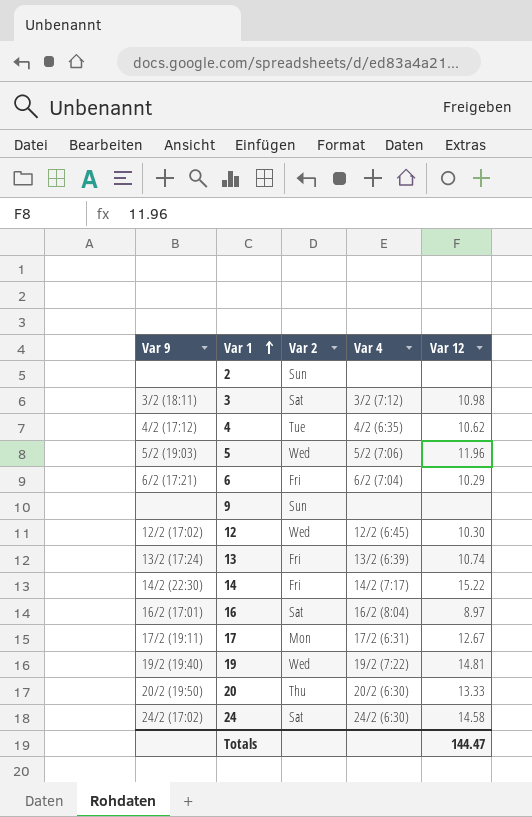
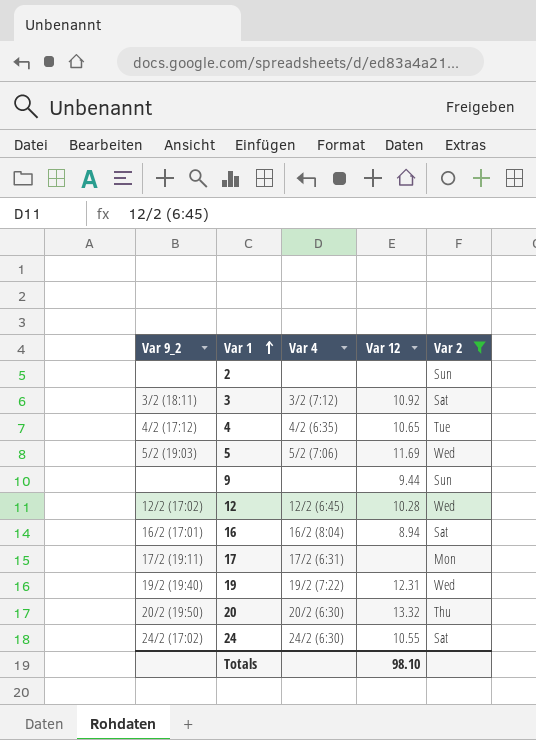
filter: none -> Var 2 != Fri
column name: Var 9 -> Var 9_2
column Var 2 | position: 3 -> 5
3 | Var 12: 10.98 -> 10.92
4 | Var 12: 10.62 -> 10.65
5 | Var 12: 11.96 -> 11.69
9 | Var 12: none -> 9.44
12 | Var 12: 10.30 -> 10.28
16 | Var 12: 8.97 -> 8.94
17 | Var 12: 12.67 -> none
19 | Var 12: 14.81 -> 12.31
20 | Var 12: 13.33 -> 13.32
24 | Var 12: 14.58 -> 10.55
Totals | Var 12: 144.47 -> 98.10

